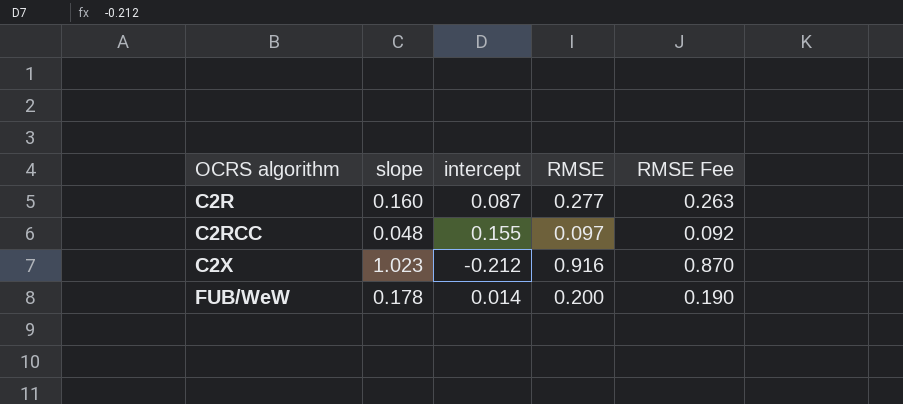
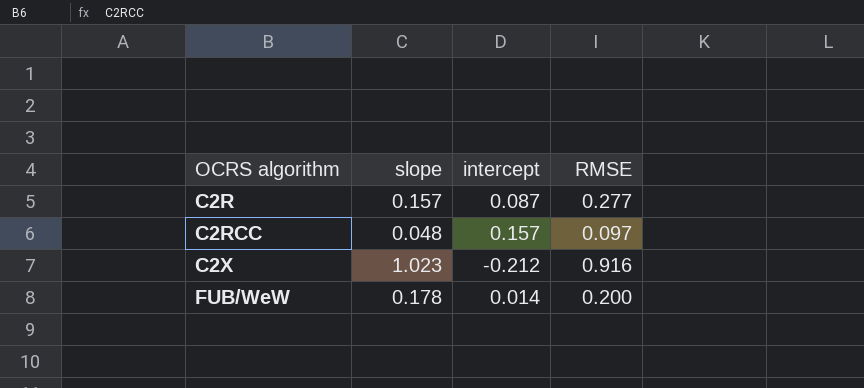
column RMSE Fee | formula: [RMSE] * 0.95 -> none
C2R | slope: 0.160 -> 0.157
C2RCC | intercept: 0.155 -> 0.157

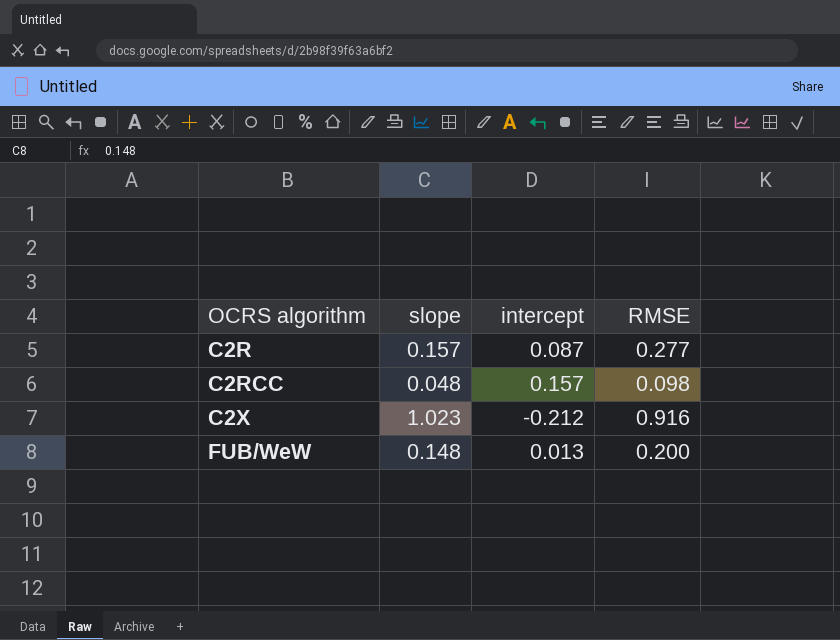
C2RCC | RMSE: 0.097 -> 0.098
FUB/WeW | slope: 0.178 -> 0.148
FUB/WeW | intercept: 0.014 -> 0.013

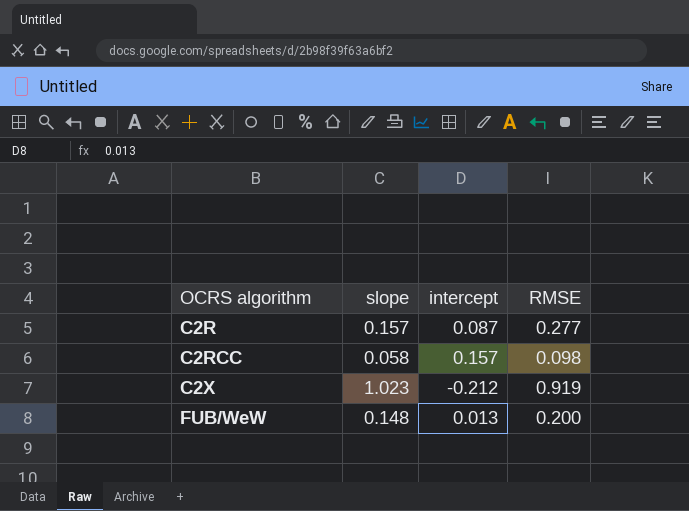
C2RCC | slope: 0.048 -> 0.058
C2X | RMSE: 0.916 -> 0.919

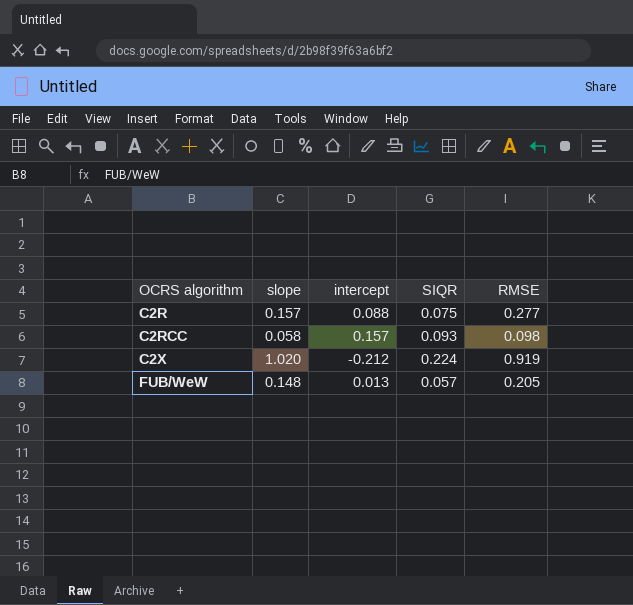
column SIQR | position: none -> 4
C2R | intercept: 0.087 -> 0.088
C2X | slope: 1.023 -> 1.020
FUB/WeW | RMSE: 0.200 -> 0.205

